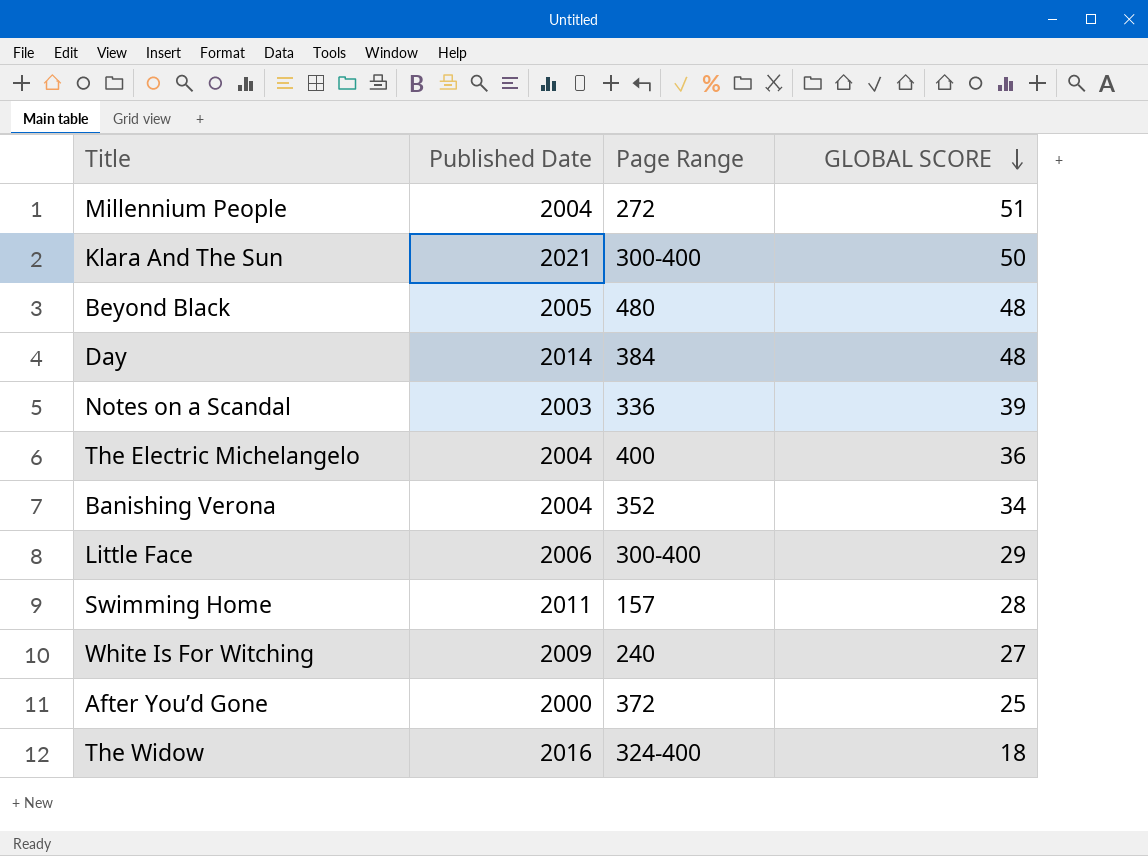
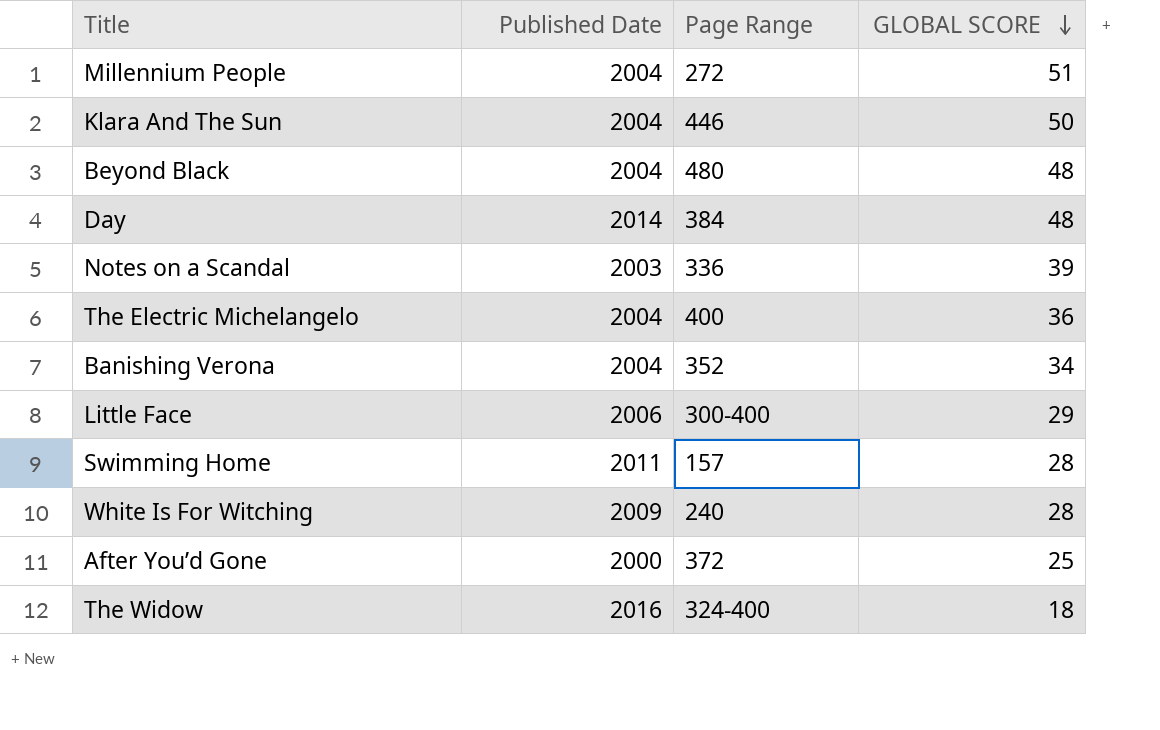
Klara And The Sun | Published Date: 2021 -> 2004
Klara And The Sun | Page Range: 300-400 -> 446
Beyond Black | Published Date: 2005 -> 2004
White Is For Witching | GLOBAL SCORE: 27 -> 28

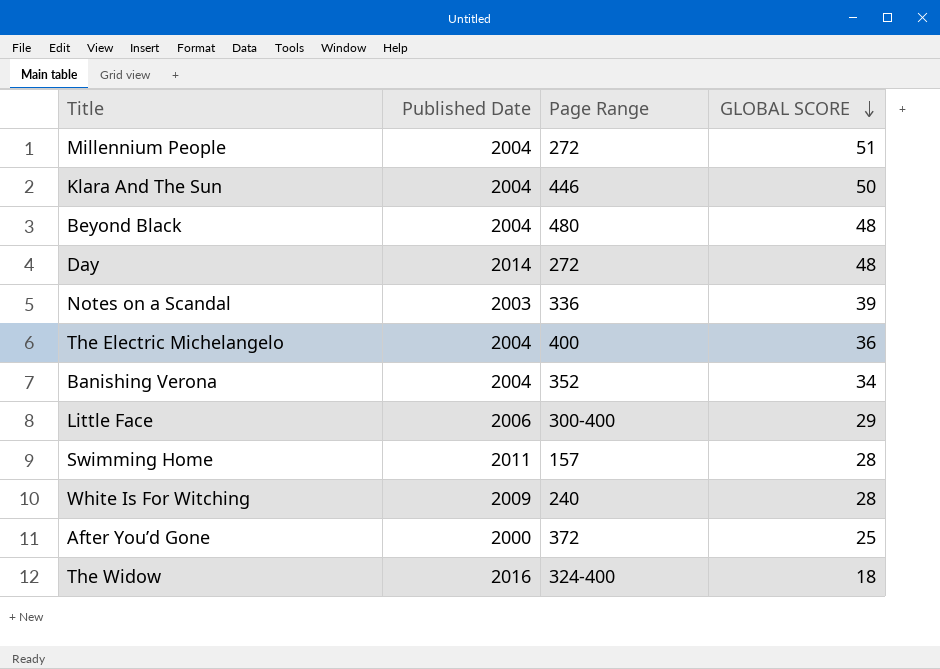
Day | Page Range: 384 -> 272

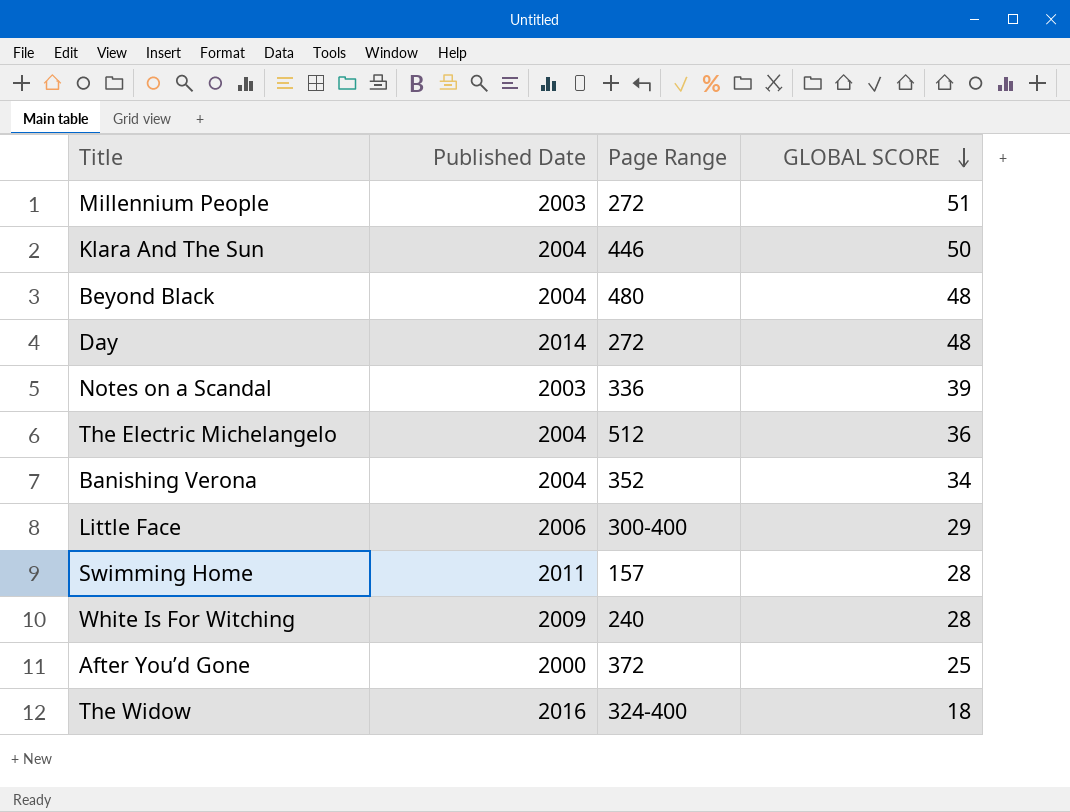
Millennium People | Published Date: 2004 -> 2003
The Electric Michelangelo | Page Range: 400 -> 512

